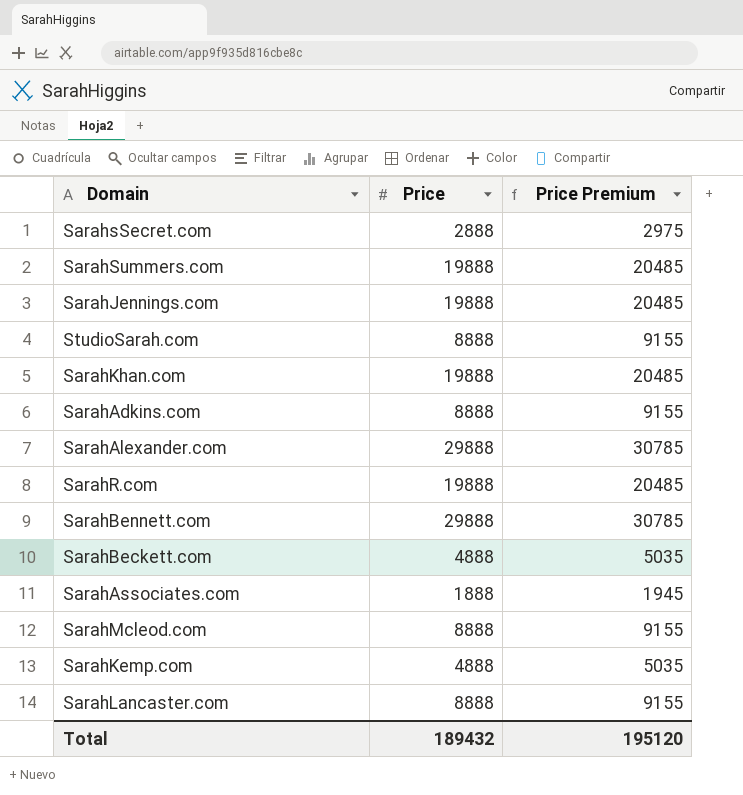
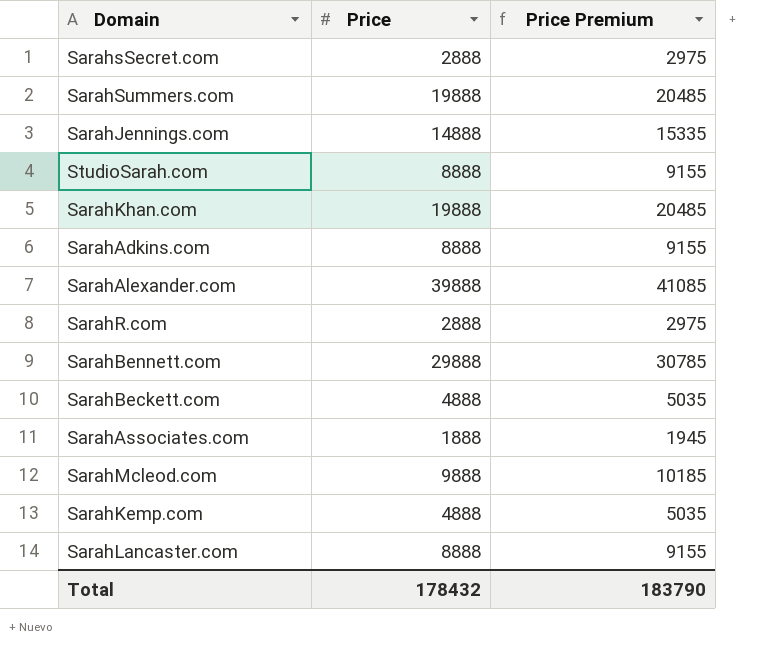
SarahJennings.com | Price: 19888 -> 14888
SarahJennings.com | Price Premium: 20485 -> 15335
SarahAlexander.com | Price: 29888 -> 39888
SarahAlexander.com | Price Premium: 30785 -> 41085
SarahR.com | Price: 19888 -> 2888
SarahR.com | Price Premium: 20485 -> 2975
SarahMcleod.com | Price: 8888 -> 9888
SarahMcleod.com | Price Premium: 9155 -> 10185
Total | Price: 189432 -> 178432
Total | Price Premium: 195120 -> 183790

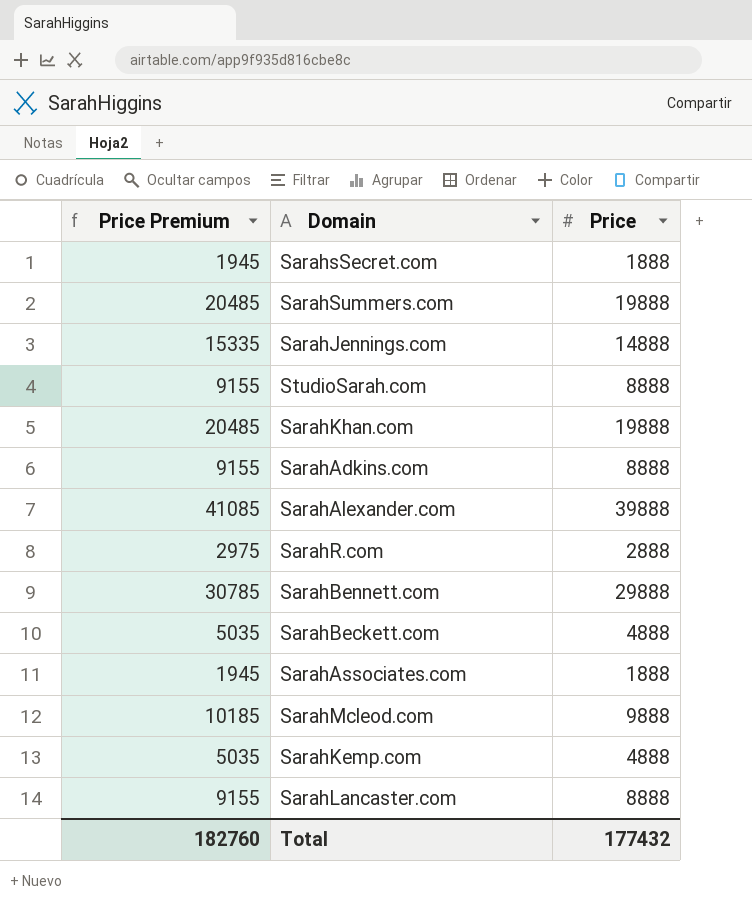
column Price Premium | position: 3 -> 1
SarahsSecret.com | Price Premium: 2975 -> 1945
SarahsSecret.com | Price: 2888 -> 1888
Total | Price Premium: 183790 -> 182760
Total | Price: 178432 -> 177432

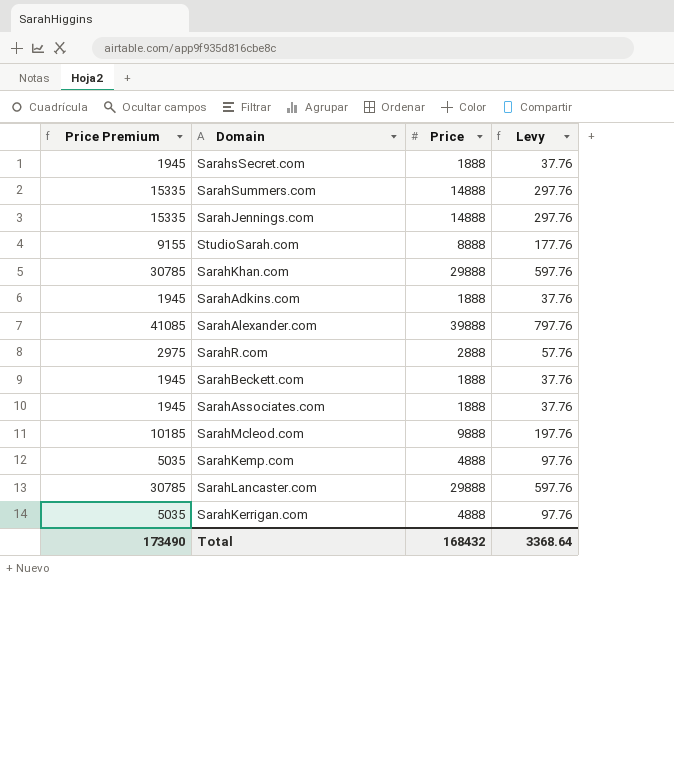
column Levy | formula: none -> [Price] * 0.02
row SarahBennett.com: 30785 | 29888 -> none
SarahSummers.com | Price Premium: 20485 -> 15335
SarahSummers.com | Price: 19888 -> 14888
SarahKhan.com | Price Premium: 20485 -> 30785
SarahKhan.com | Price: 19888 -> 29888
SarahAdkins.com | Price Premium: 9155 -> 1945
SarahAdkins.com | Price: 8888 -> 1888
SarahBeckett.com | Price Premium: 5035 -> 1945
SarahBeckett.com | Price: 4888 -> 1888
SarahLancaster.com | Price Premium: 9155 -> 30785
SarahLancaster.com | Price: 8888 -> 29888
row SarahKerrigan.com: none -> 5035 | 4888 | 97.76
Total | Price Premium: 182760 -> 173490
Total | Price: 177432 -> 168432

